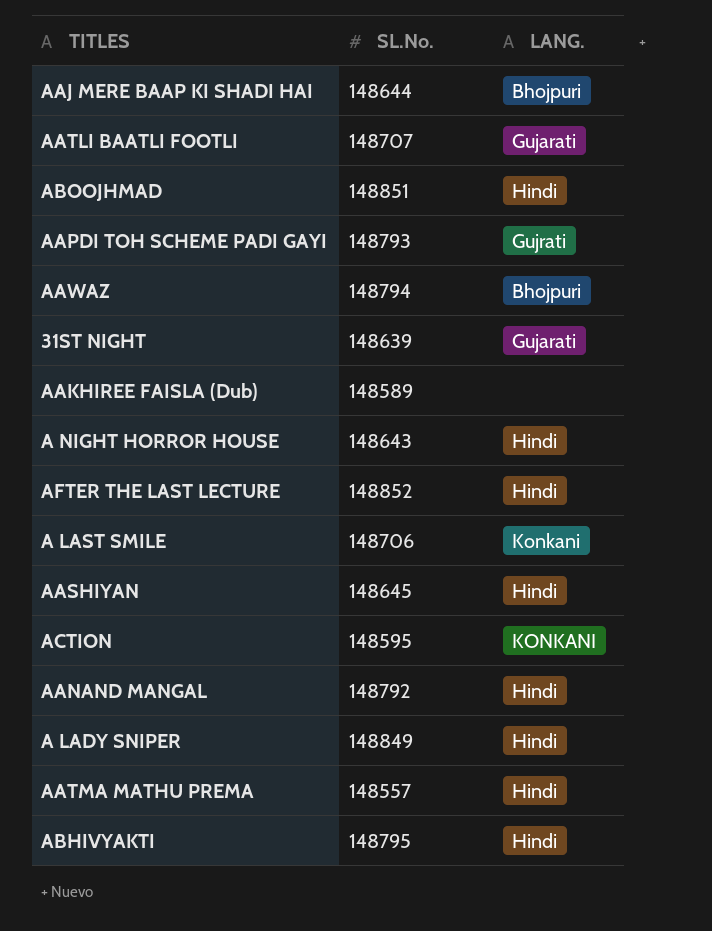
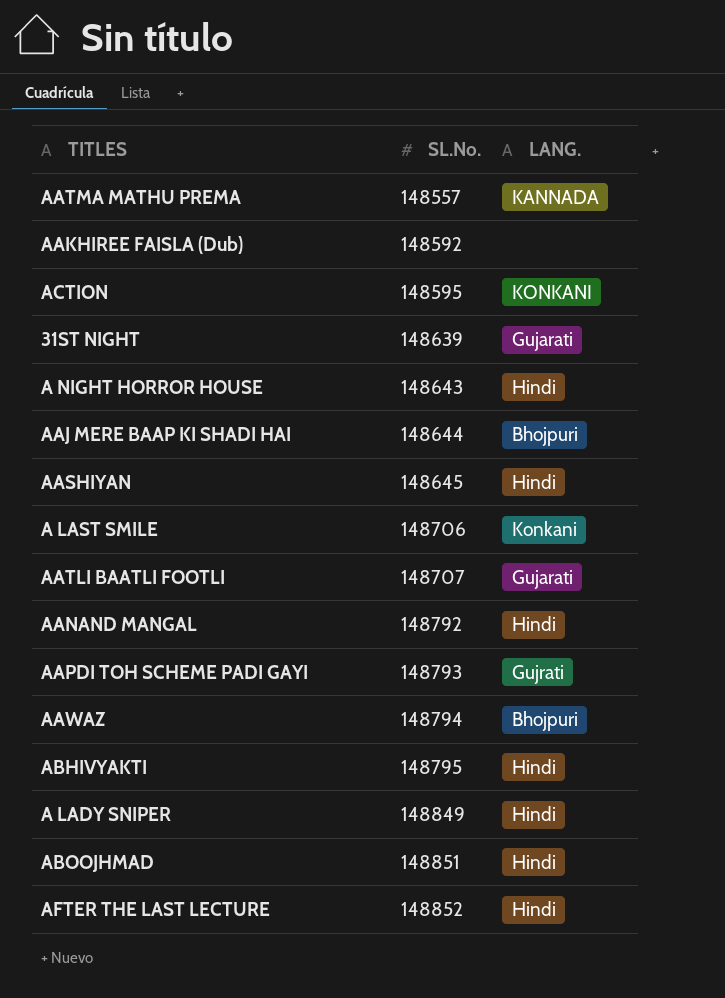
row order: none -> SL.No. ascending
AATMA MATHU PREMA | LANG.: Hindi -> KANNADA
AAKHIREE FAISLA (Dub) | SL.No.: 148589 -> 148592

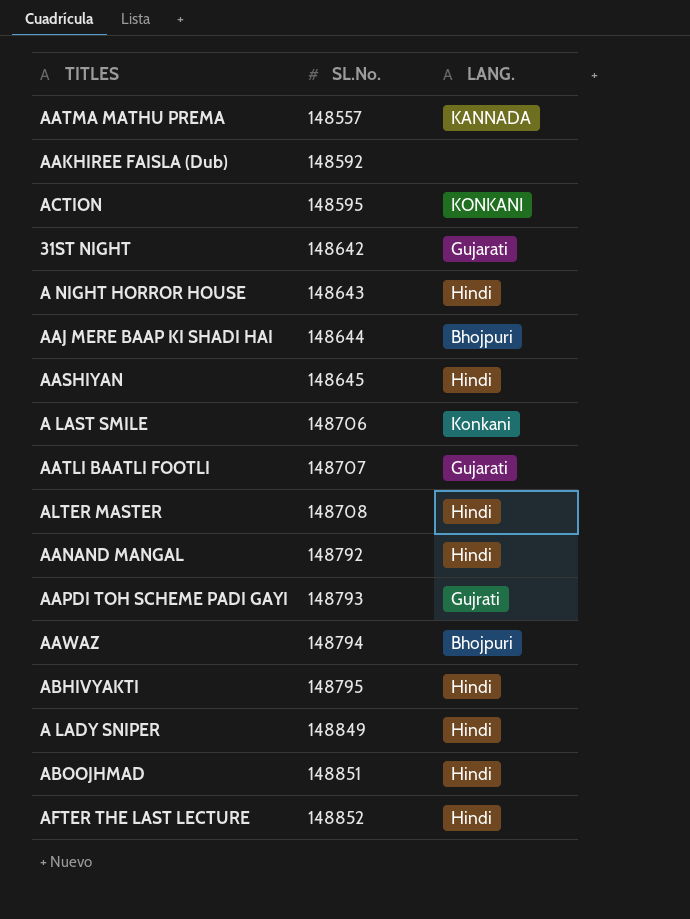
31ST NIGHT | SL.No.: 148639 -> 148642
row ALTER MASTER: none -> 148708 | Hindi

